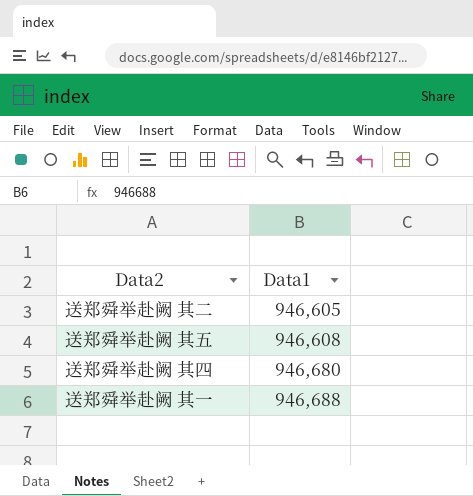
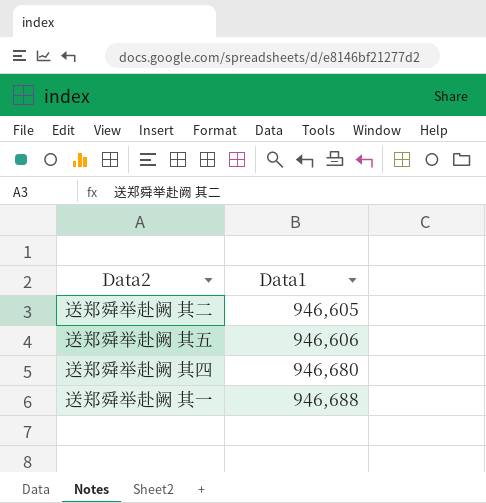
送郑舜举赴阙 其五 | Data1: 946,608 -> 946,606

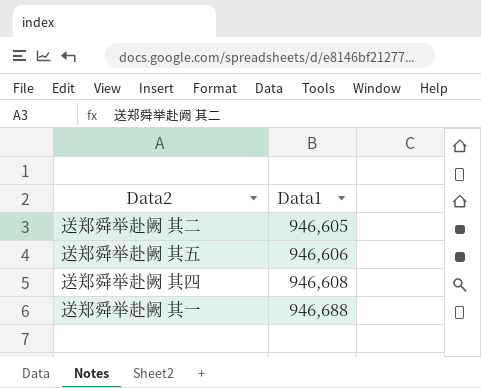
送郑舜举赴阙 其四 | Data1: 946,680 -> 946,608

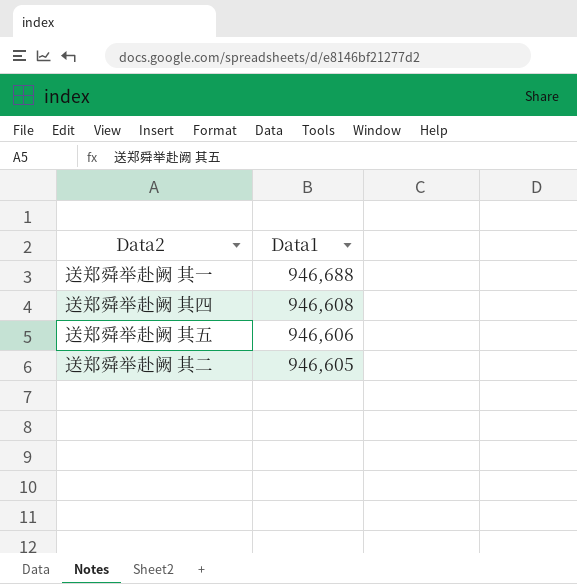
row order: Data1 ascending -> Data1 descending

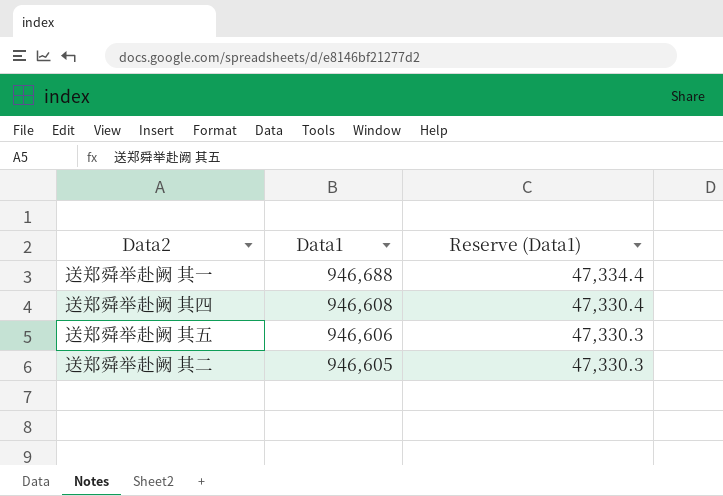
column Reserve (Data1) | formula: none -> [Data1] * 0.05

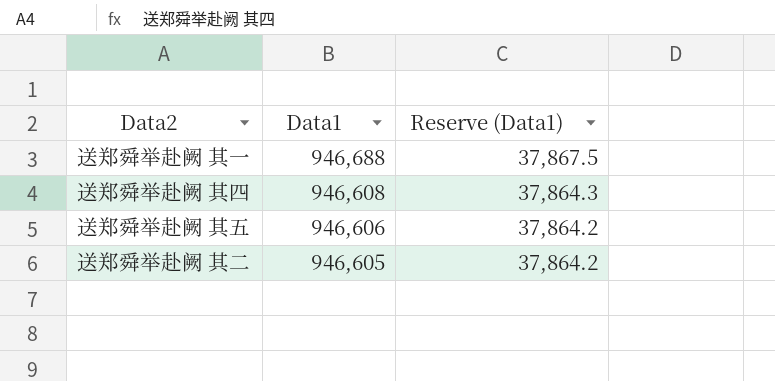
column Reserve (Data1) | formula: [Data1] * 0.05 -> [Data1] * 0.04

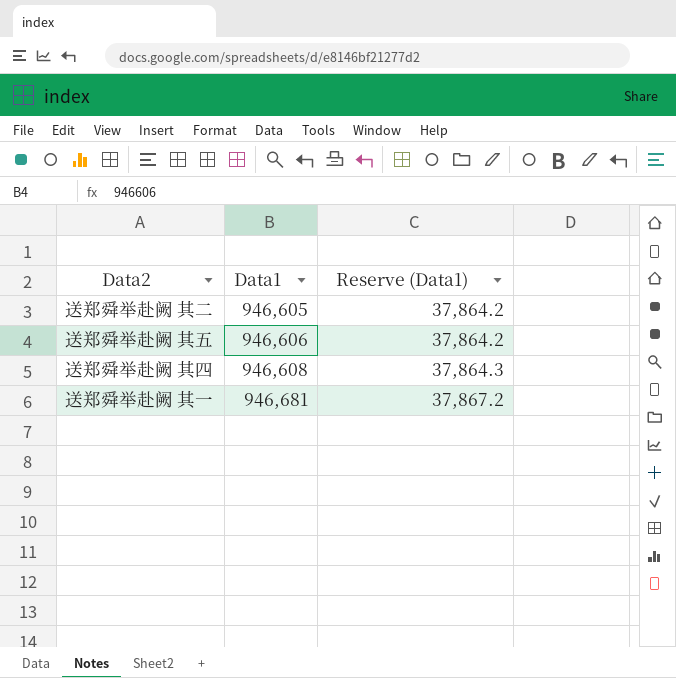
row order: Data1 descending -> Data1 ascending
送郑舜举赴阙 其一 | Data1: 946,688 -> 946,681
送郑舜举赴阙 其一 | Reserve (Data1): 37,867.5 -> 37,867.2

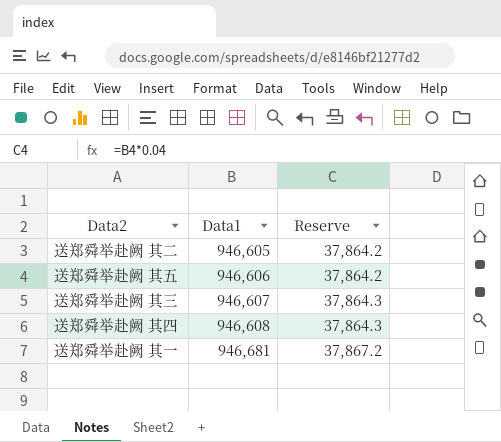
column name: Reserve (Data1) -> Reserve
row 送郑舜举赴阙 其三: none -> 946,607 | 37,864.3

